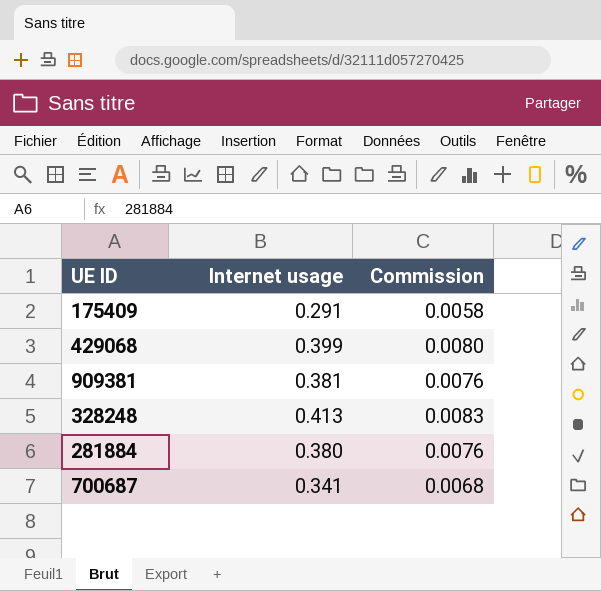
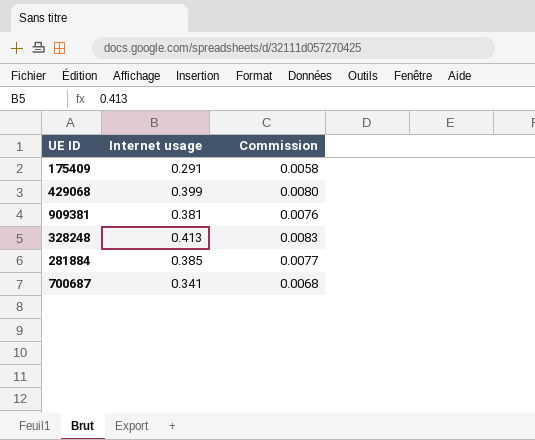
281884 | Internet usage: 0.380 -> 0.385
281884 | Commission: 0.0076 -> 0.0077

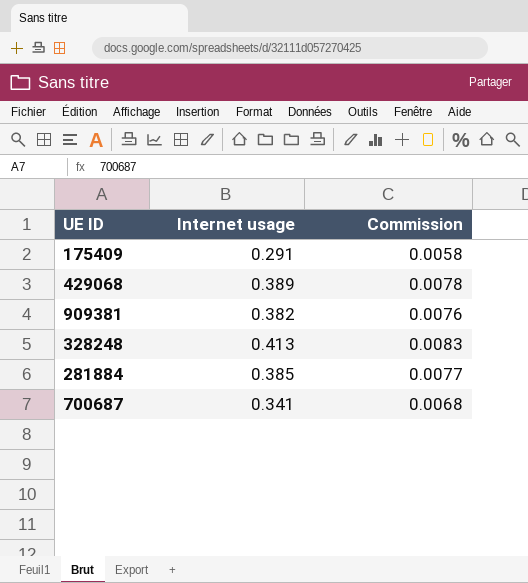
429068 | Internet usage: 0.399 -> 0.389
429068 | Commission: 0.0080 -> 0.0078
909381 | Internet usage: 0.381 -> 0.382

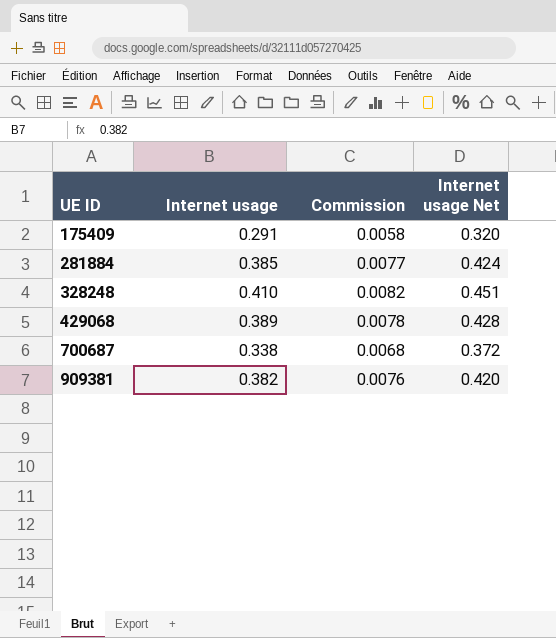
row order: none -> UE ID ascending
column Internet usage Net | formula: none -> [Internet usage] * 1.1
328248 | Internet usage: 0.413 -> 0.410
328248 | Commission: 0.0083 -> 0.0082
700687 | Internet usage: 0.341 -> 0.338

